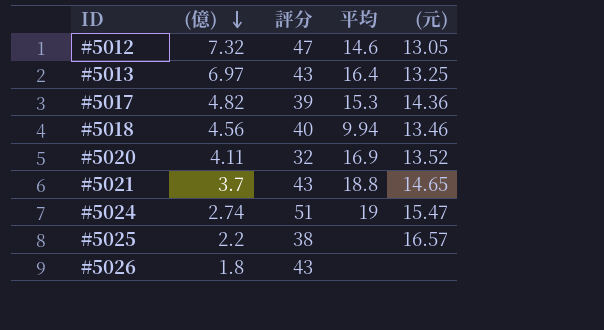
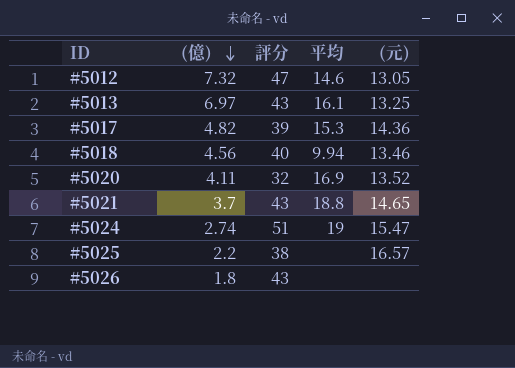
#5013 | 平均: 16.4 -> 16.1

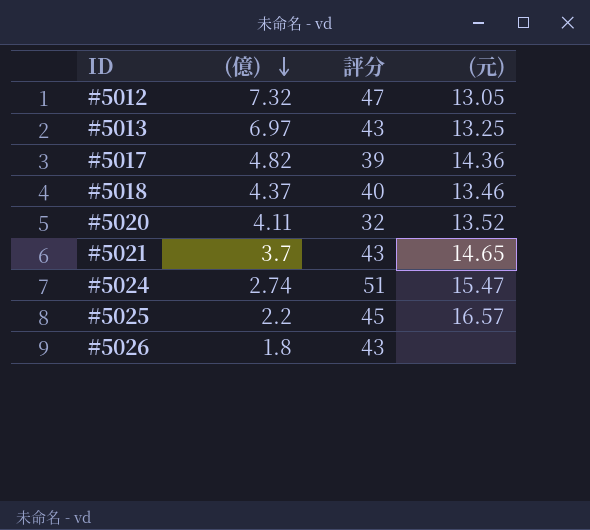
column 平均 | position: 4 -> none
#5018 | (億): 4.56 -> 4.37
#5025 | 評分: 38 -> 45

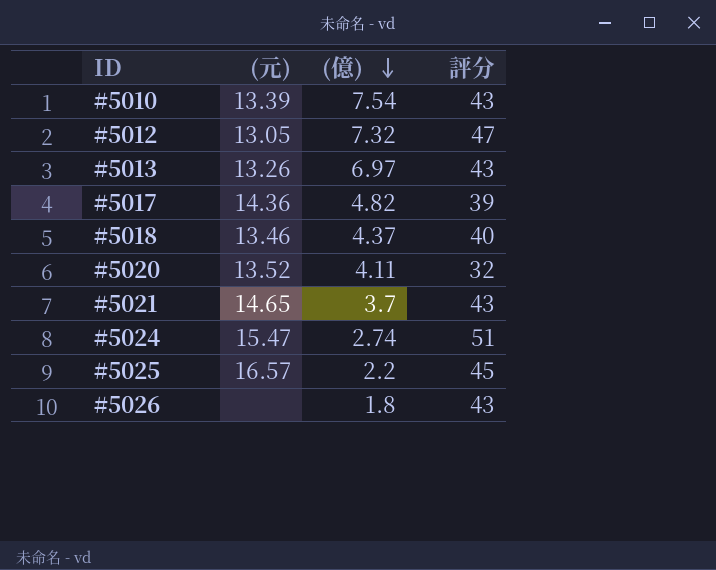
column (元) | position: 4 -> 2
row #5010: none -> 13.39 | 7.54 | 43
#5013 | (元): 13.25 -> 13.26

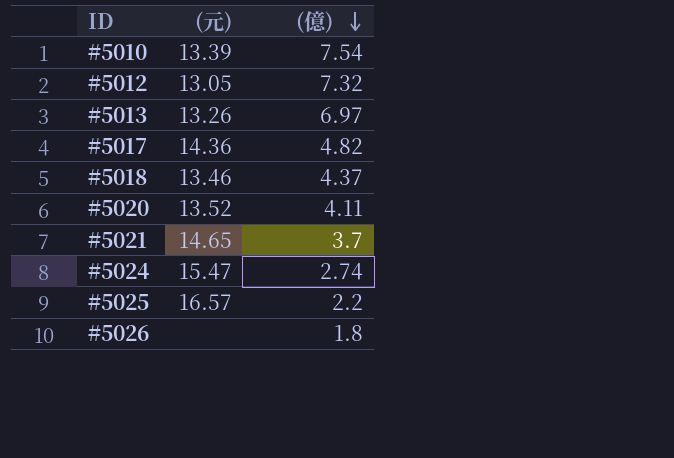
column 評分 | position: 4 -> none

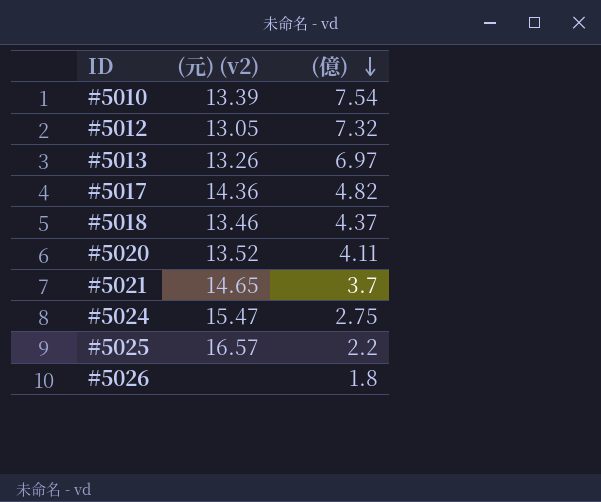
column name: (元) -> (元) (v2)
#5024 | (億): 2.74 -> 2.75

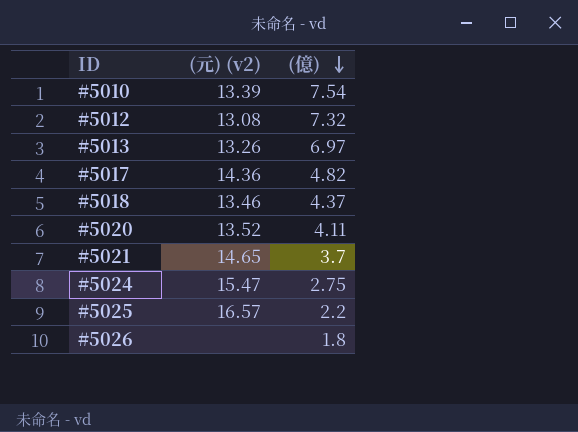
#5012 | (元) (v2): 13.05 -> 13.08

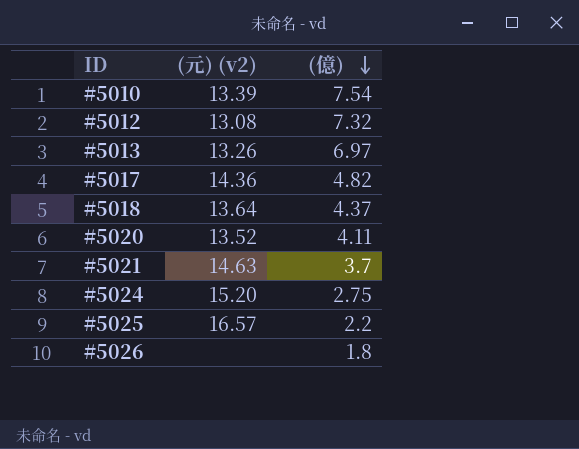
#5018 | (元) (v2): 13.46 -> 13.64
#5021 | (元) (v2): 14.65 -> 14.63
#5024 | (元) (v2): 15.47 -> 15.20

